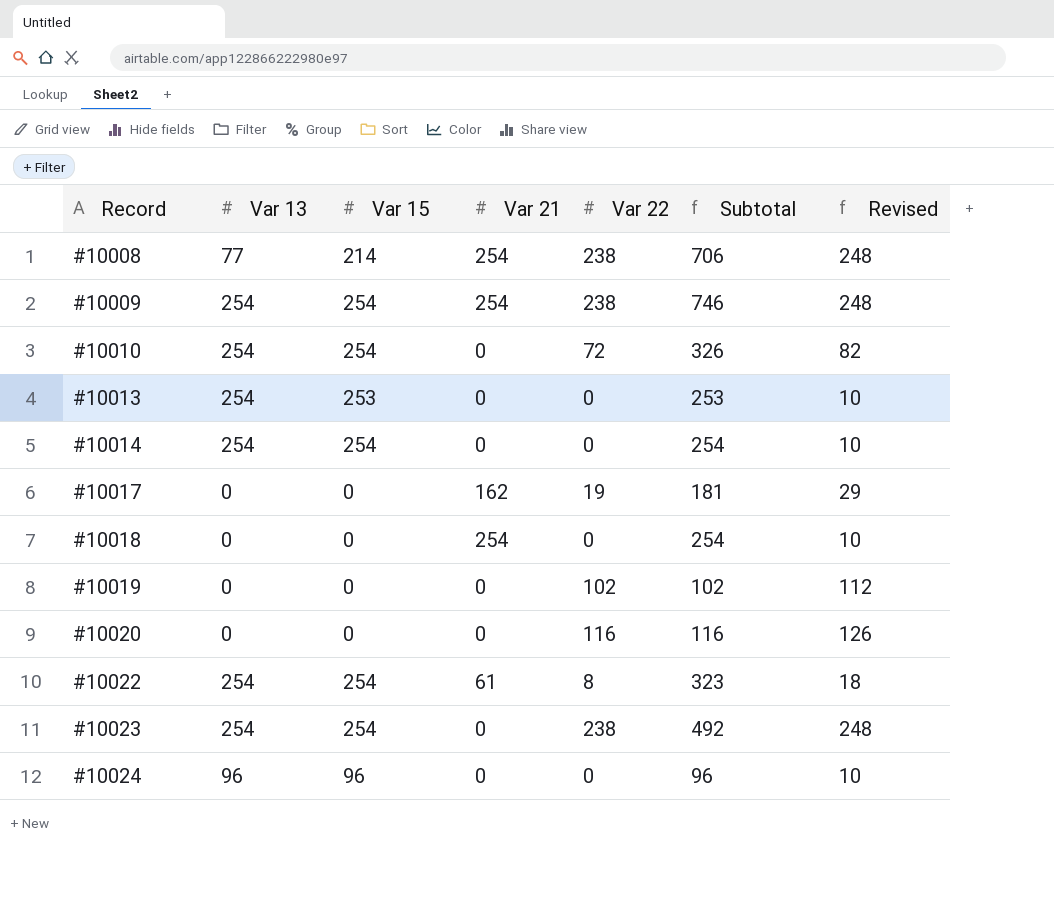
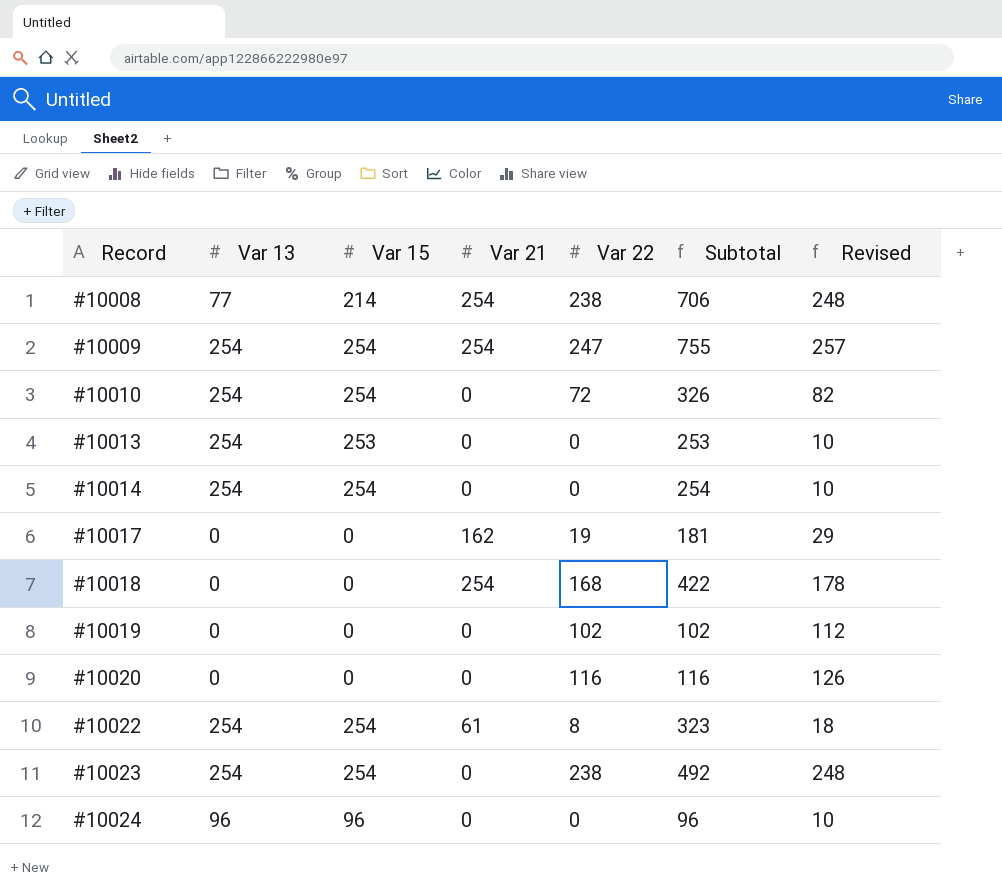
#10009 | Var 22: 238 -> 247
#10009 | Subtotal: 746 -> 755
#10009 | Revised: 248 -> 257
#10018 | Var 22: 0 -> 168
#10018 | Subtotal: 254 -> 422
#10018 | Revised: 10 -> 178

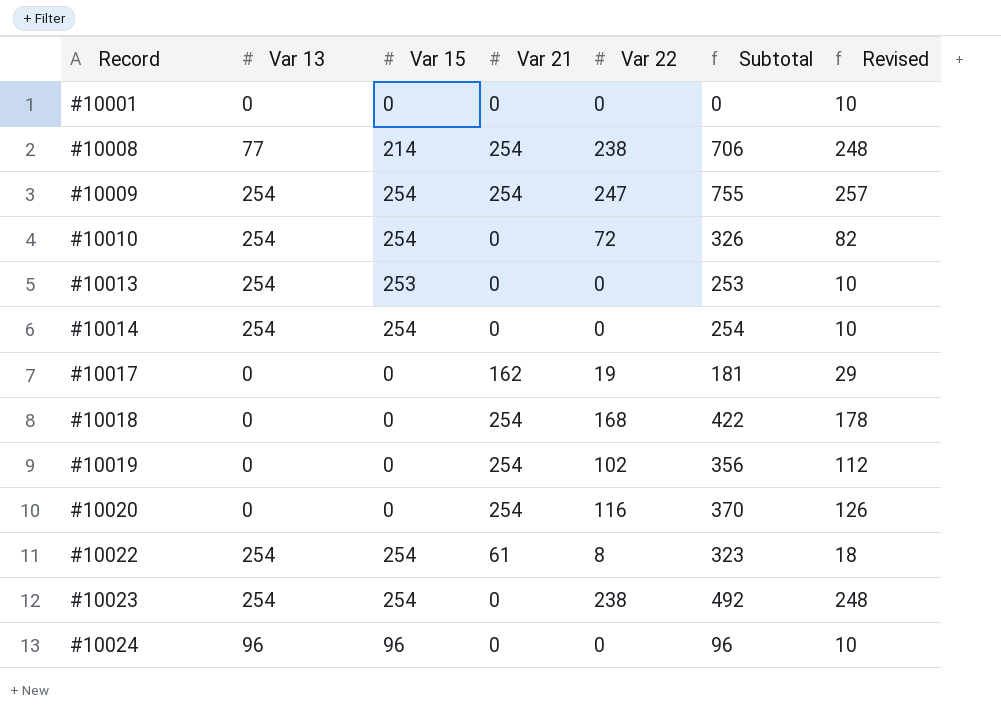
row #10001: none -> 0 | 0 | 0 | 0 | 0 | 10
#10019 | Var 21: 0 -> 254
#10019 | Subtotal: 102 -> 356
#10020 | Var 21: 0 -> 254
#10020 | Subtotal: 116 -> 370

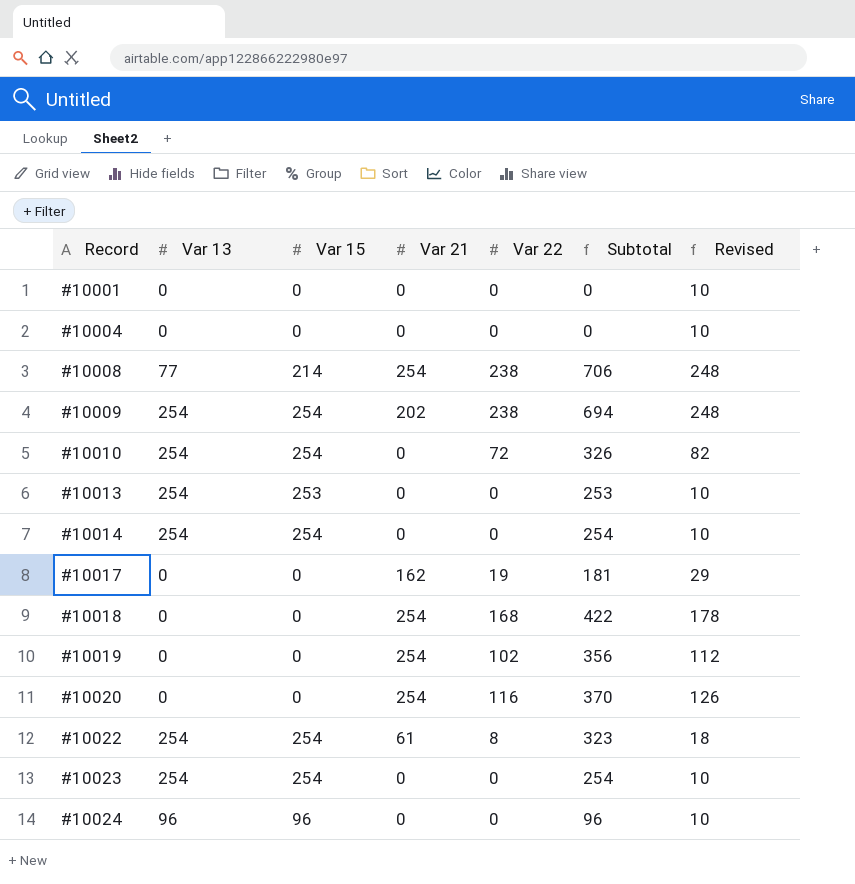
row #10004: none -> 0 | 0 | 0 | 0 | 0 | 10
#10009 | Var 21: 254 -> 202
#10009 | Var 22: 247 -> 238
#10009 | Subtotal: 755 -> 694
#10009 | Revised: 257 -> 248
#10023 | Var 22: 238 -> 0
#10023 | Subtotal: 492 -> 254
#10023 | Revised: 248 -> 10

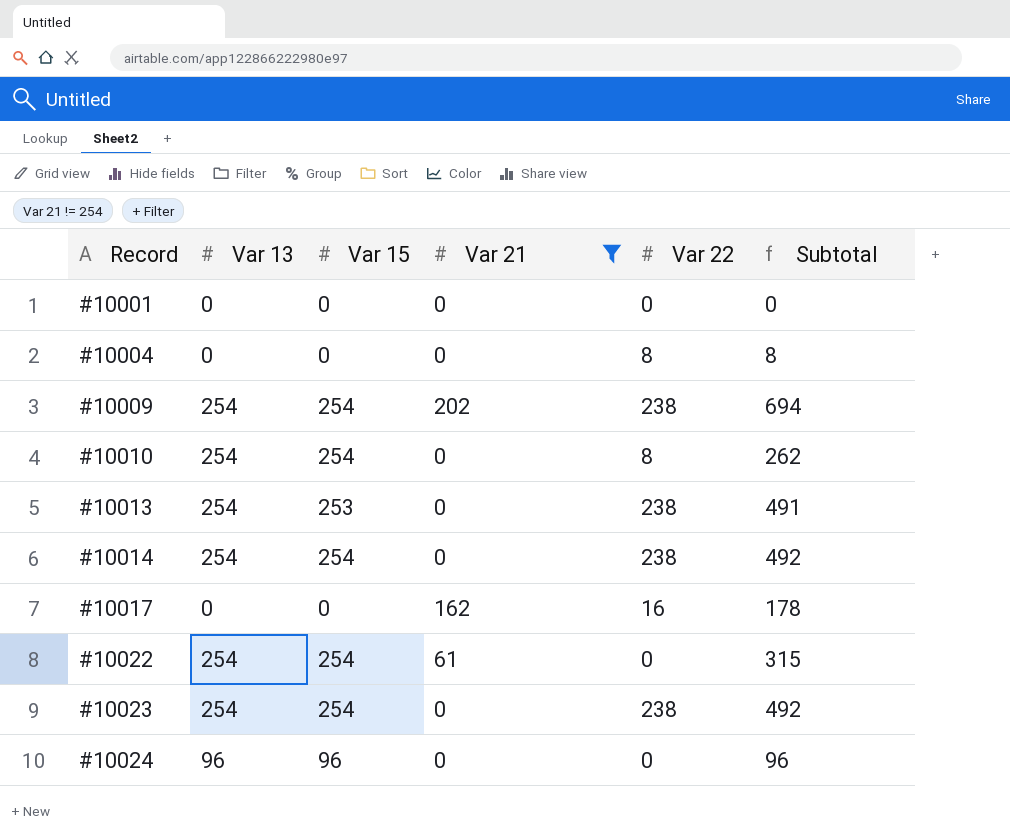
filter: none -> Var 21 != 254
column Revised | formula: [Var 22] + 10 -> none
#10004 | Var 22: 0 -> 8
#10004 | Subtotal: 0 -> 8
#10010 | Var 22: 72 -> 8
#10010 | Subtotal: 326 -> 262
#10013 | Var 22: 0 -> 238
#10013 | Subtotal: 253 -> 491
#10014 | Var 22: 0 -> 238
#10014 | Subtotal: 254 -> 492
#10017 | Var 22: 19 -> 16
#10017 | Subtotal: 181 -> 178
#10022 | Var 22: 8 -> 0
#10022 | Subtotal: 323 -> 315
#10023 | Var 22: 0 -> 238
#10023 | Subtotal: 254 -> 492

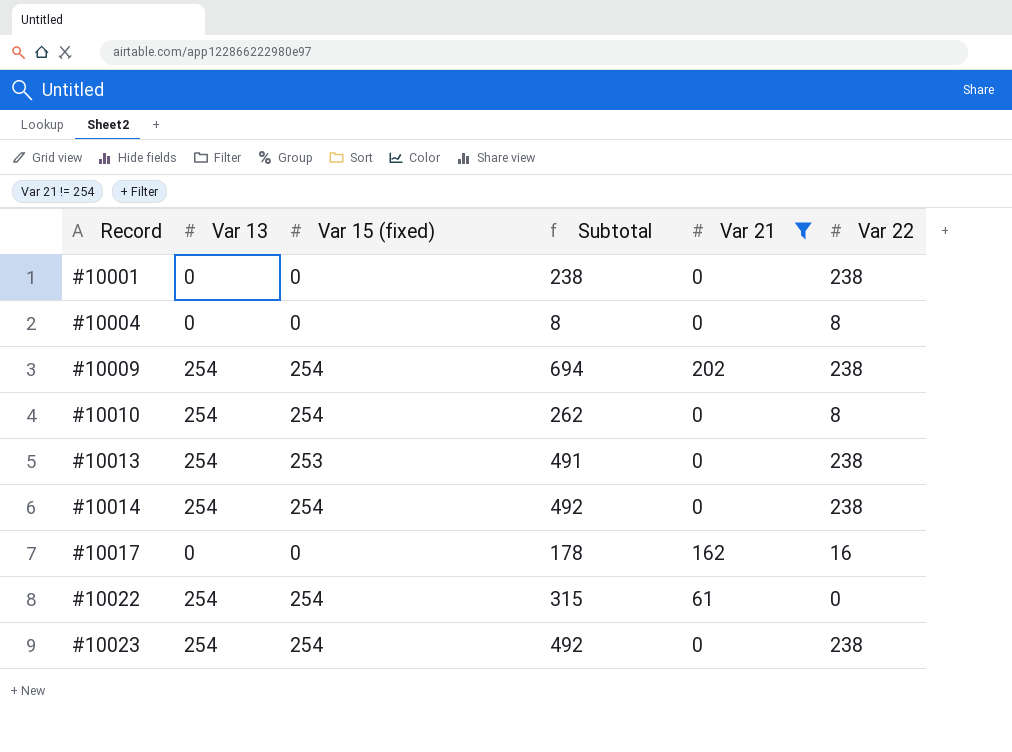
column name: Var 15 -> Var 15 (fixed)
column Subtotal | position: 6 -> 4
row #10024: 96 | 96 | 0 | 0 | 96 -> none
#10001 | Subtotal: 0 -> 238
#10001 | Var 22: 0 -> 238

